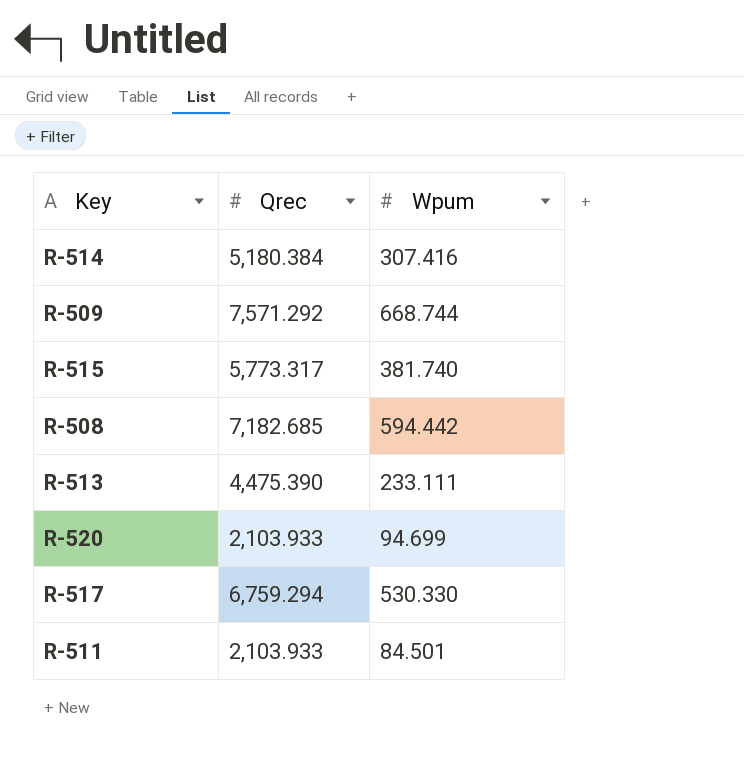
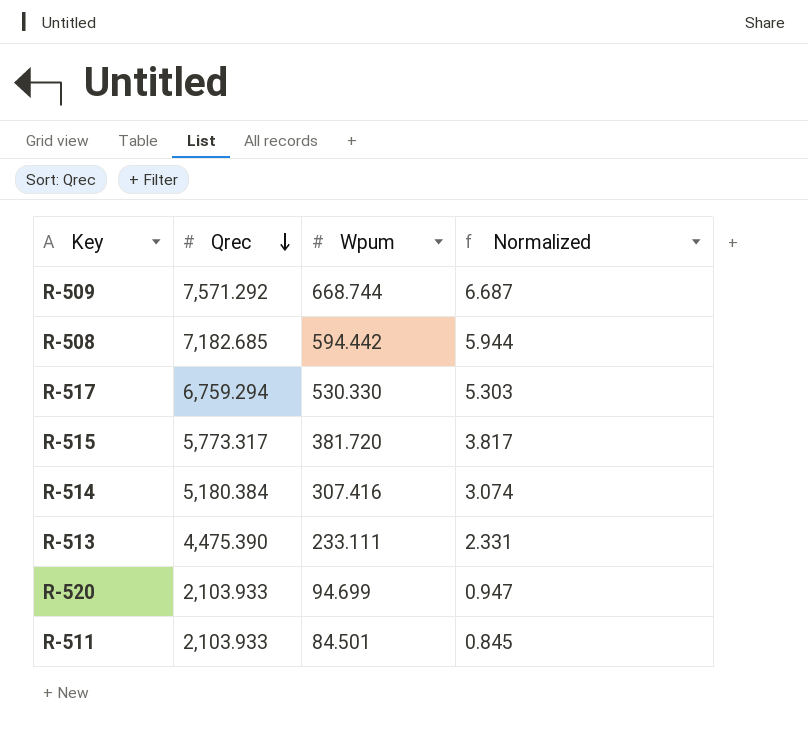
row order: none -> Qrec descending
column Normalized | formula: none -> [Wpum] * 0.01
R-515 | Wpum: 381.740 -> 381.720

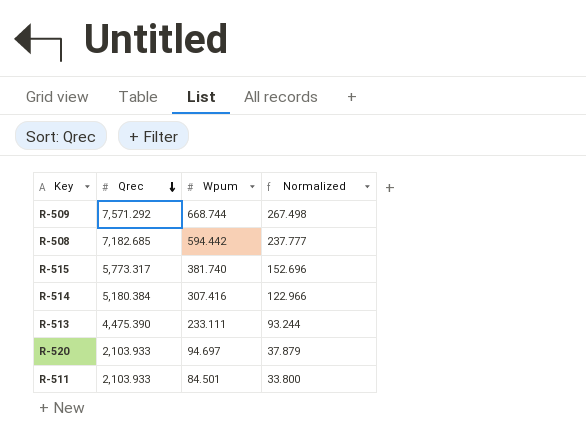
column Normalized | formula: [Wpum] * 0.01 -> [Wpum] * 0.4
row R-517: 6,759.294 | 530.330 | 5.303 -> none
R-515 | Wpum: 381.720 -> 381.740
R-520 | Wpum: 94.699 -> 94.697

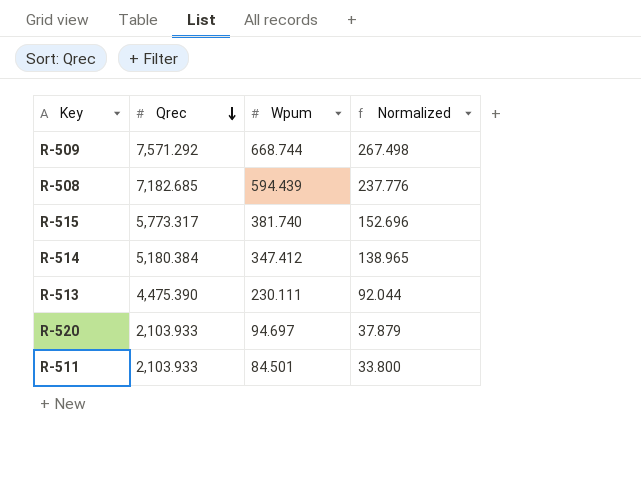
R-508 | Wpum: 594.442 -> 594.439
R-508 | Normalized: 237.777 -> 237.776
R-514 | Wpum: 307.416 -> 347.412
R-514 | Normalized: 122.966 -> 138.965
R-513 | Wpum: 233.111 -> 230.111
R-513 | Normalized: 93.244 -> 92.044

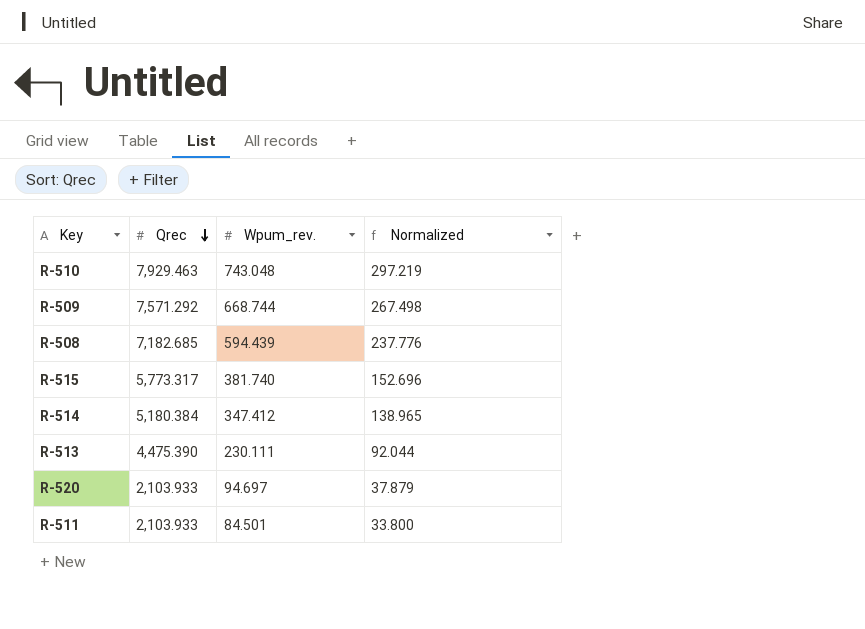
column name: Wpum -> Wpum_rev.
row R-510: none -> 7,929.463 | 743.048 | 297.219

